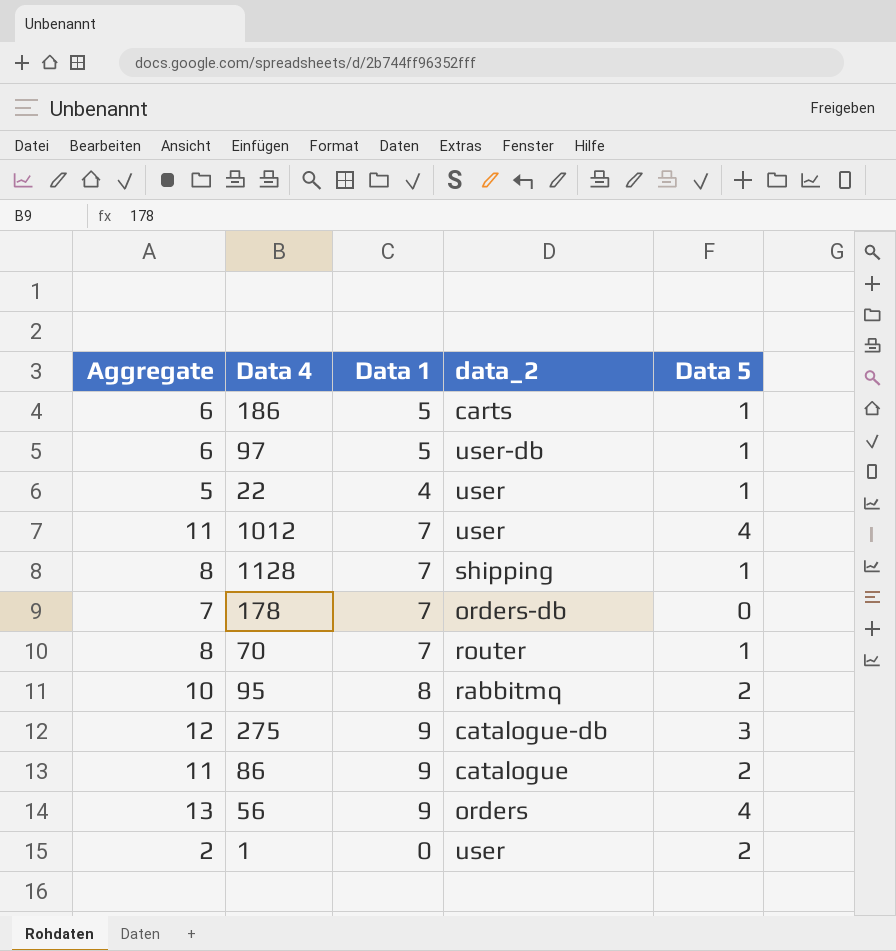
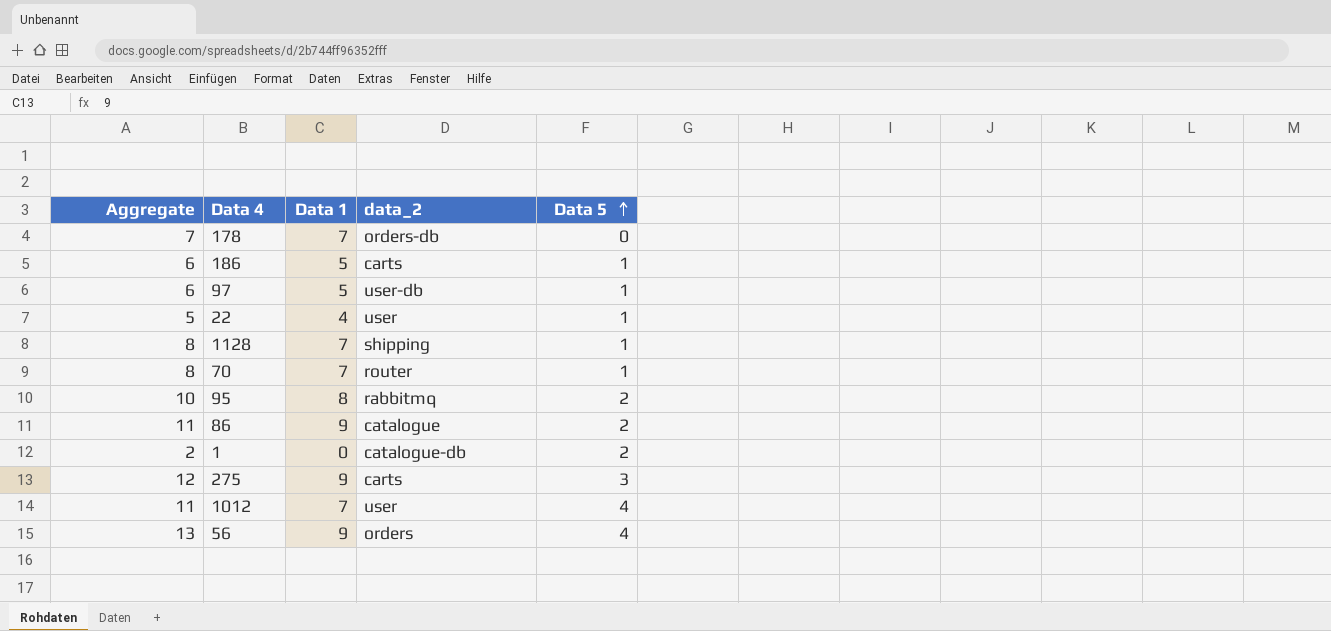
row order: none -> Data 5 ascending
1 | data_2: user -> catalogue-db
275 | data_2: catalogue-db -> carts

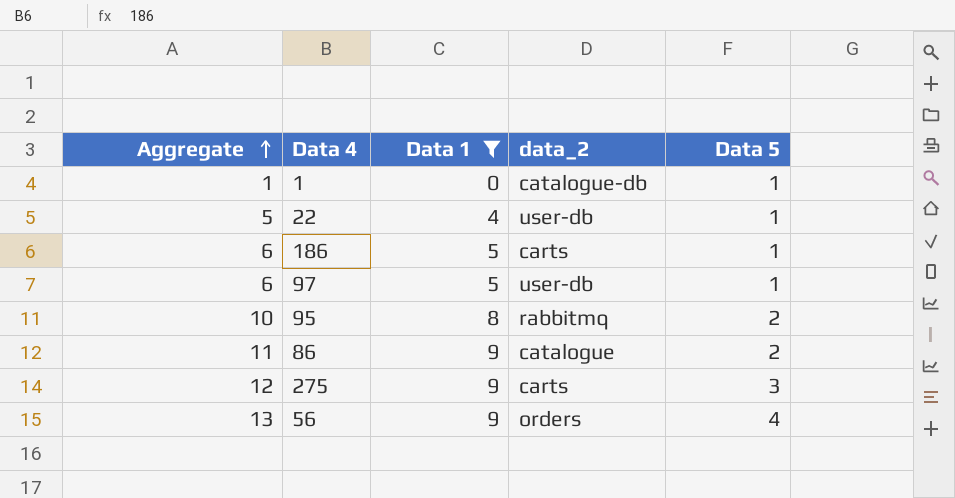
filter: none -> Data 1 != 7
row order: Data 5 ascending -> Aggregate ascending
1 | Aggregate: 2 -> 1
1 | Data 5: 2 -> 1
22 | data_2: user -> user-db

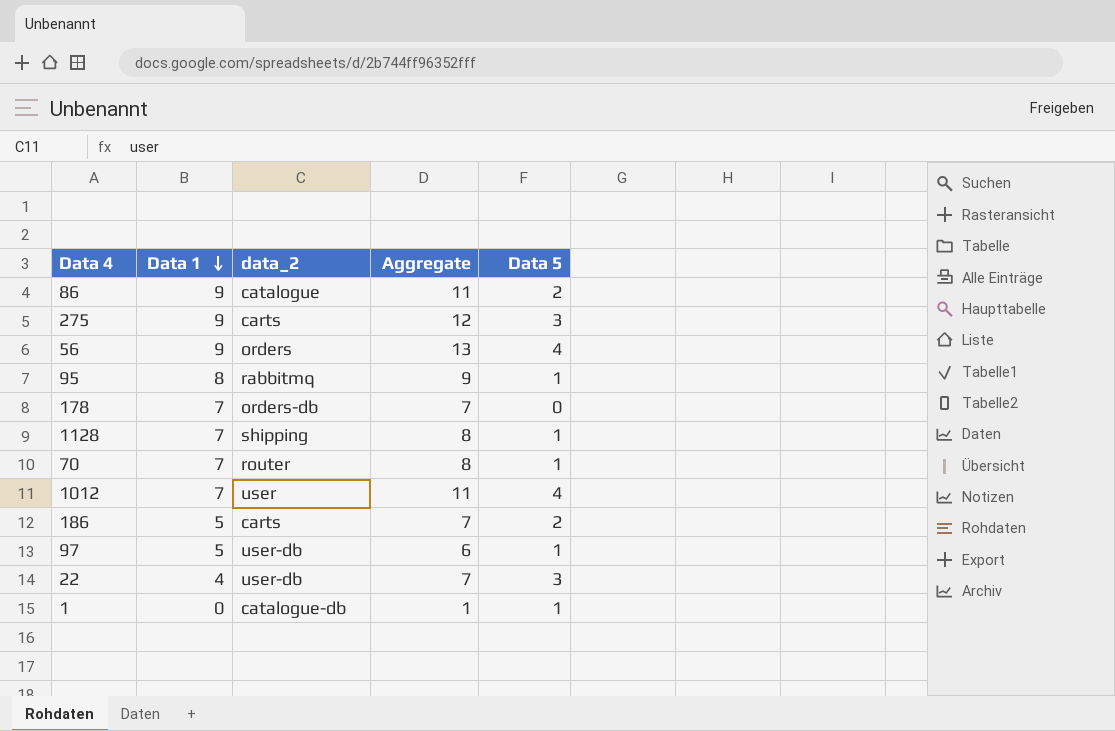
filter: Data 1 != 7 -> none
row order: Aggregate ascending -> Data 1 descending
column Aggregate | position: 1 -> 4
95 | Aggregate: 10 -> 9
95 | Data 5: 2 -> 1
186 | Aggregate: 6 -> 7
186 | Data 5: 1 -> 2
22 | Aggregate: 5 -> 7
22 | Data 5: 1 -> 3

